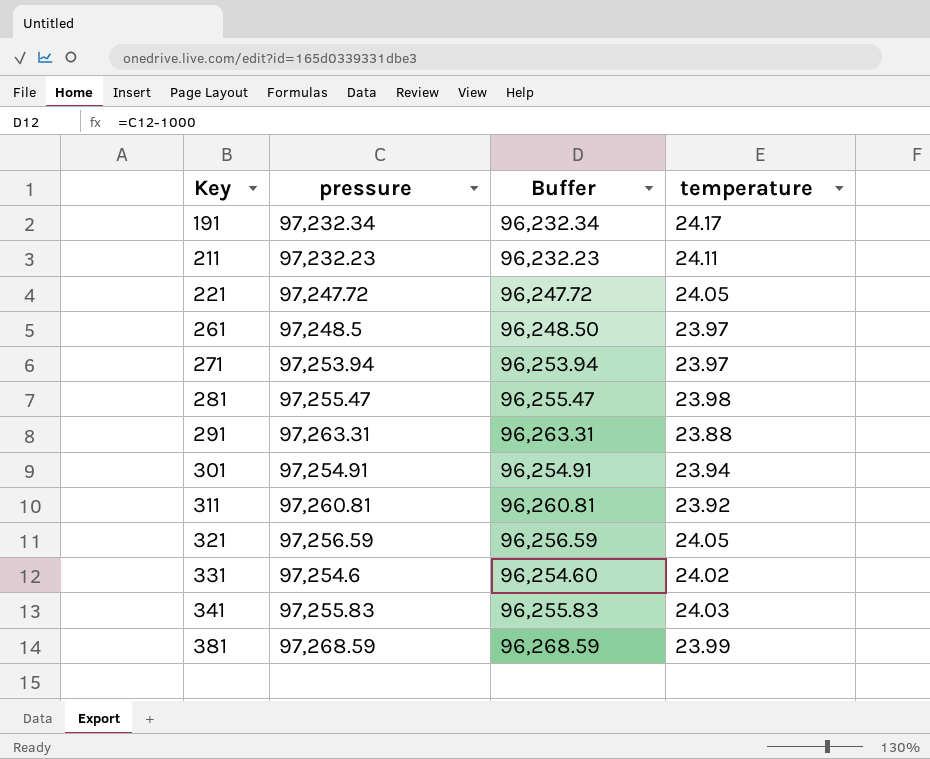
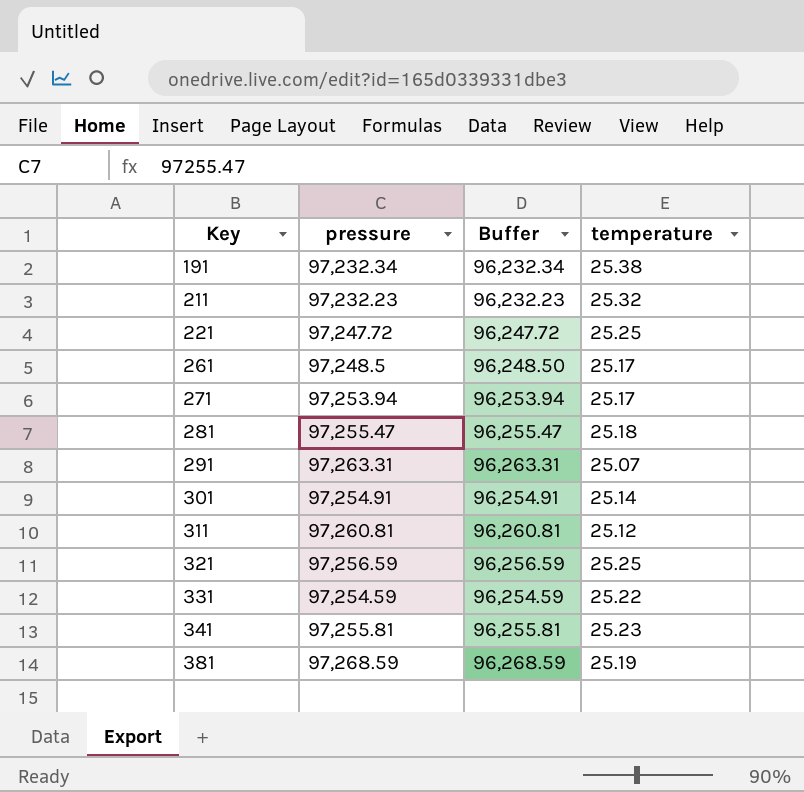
191 | temperature: 24.17 -> 25.38
211 | temperature: 24.11 -> 25.32
221 | temperature: 24.05 -> 25.25
261 | temperature: 23.97 -> 25.17
271 | temperature: 23.97 -> 25.17
281 | temperature: 23.98 -> 25.18
291 | temperature: 23.88 -> 25.07
301 | temperature: 23.94 -> 25.14
311 | temperature: 23.92 -> 25.12
321 | temperature: 24.05 -> 25.25
331 | pressure: 97,254.6 -> 97,254.59
331 | Buffer: 96,254.60 -> 96,254.59
331 | temperature: 24.02 -> 25.22
341 | pressure: 97,255.83 -> 97,255.81
341 | Buffer: 96,255.83 -> 96,255.81
341 | temperature: 24.03 -> 25.23
381 | temperature: 23.99 -> 25.19

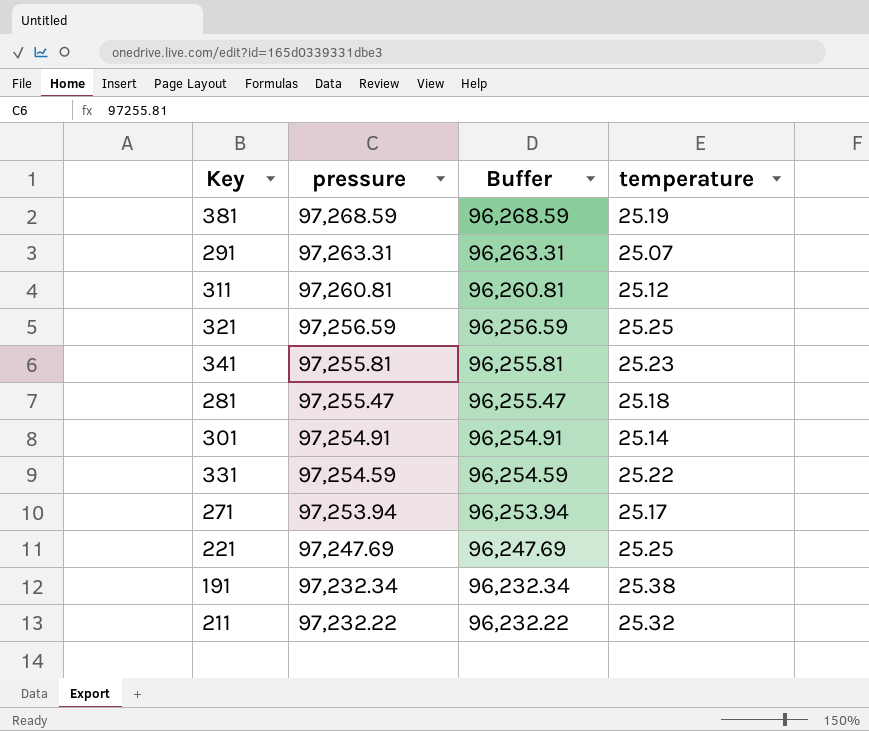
row order: Key ascending -> pressure descending
row 261: 97,248.5 | 96,248.50 | 25.17 -> none
221 | pressure: 97,247.72 -> 97,247.69
221 | Buffer: 96,247.72 -> 96,247.69
211 | pressure: 97,232.23 -> 97,232.22
211 | Buffer: 96,232.23 -> 96,232.22

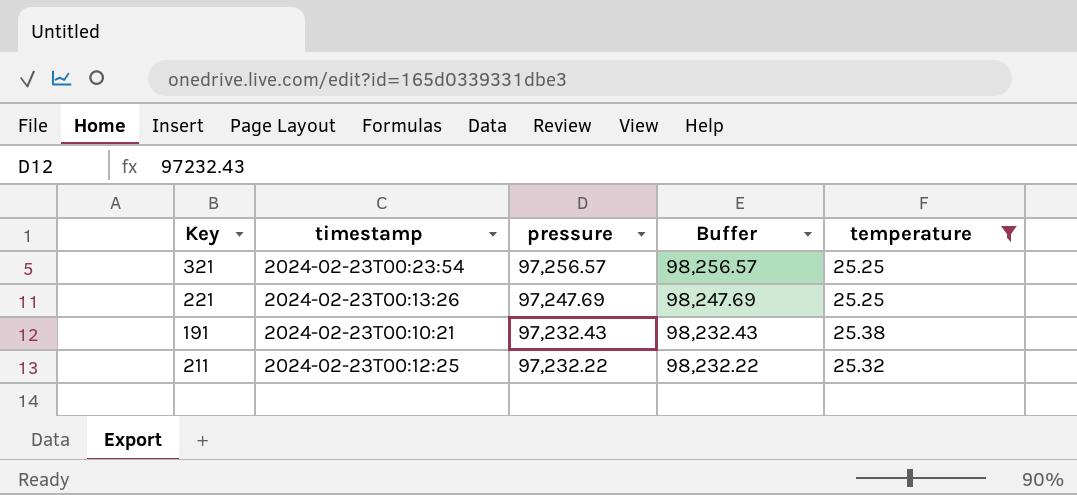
filter: none -> temperature >= 25.25
column timestamp | position: none -> 2
column Buffer | formula: [pressure] - 1000 -> [pressure] + 1000
321 | pressure: 97,256.59 -> 97,256.57
191 | pressure: 97,232.34 -> 97,232.43

